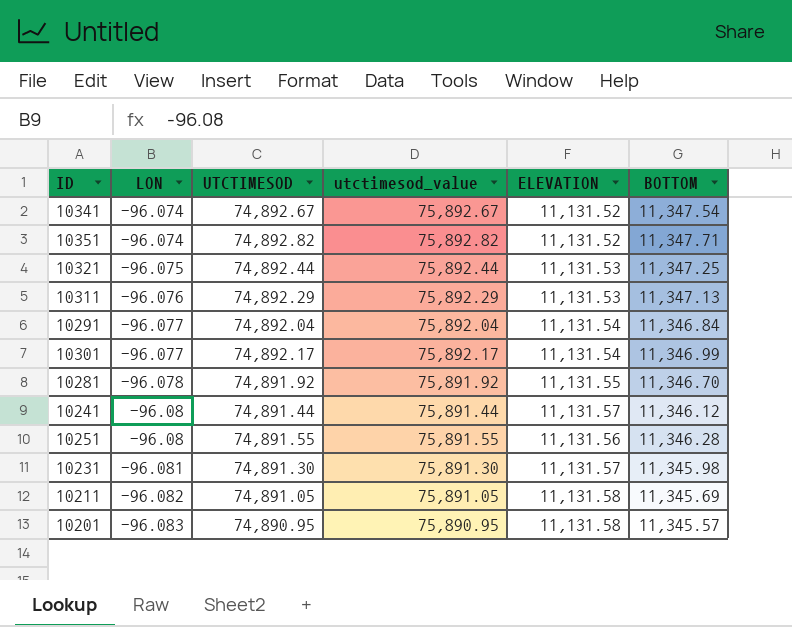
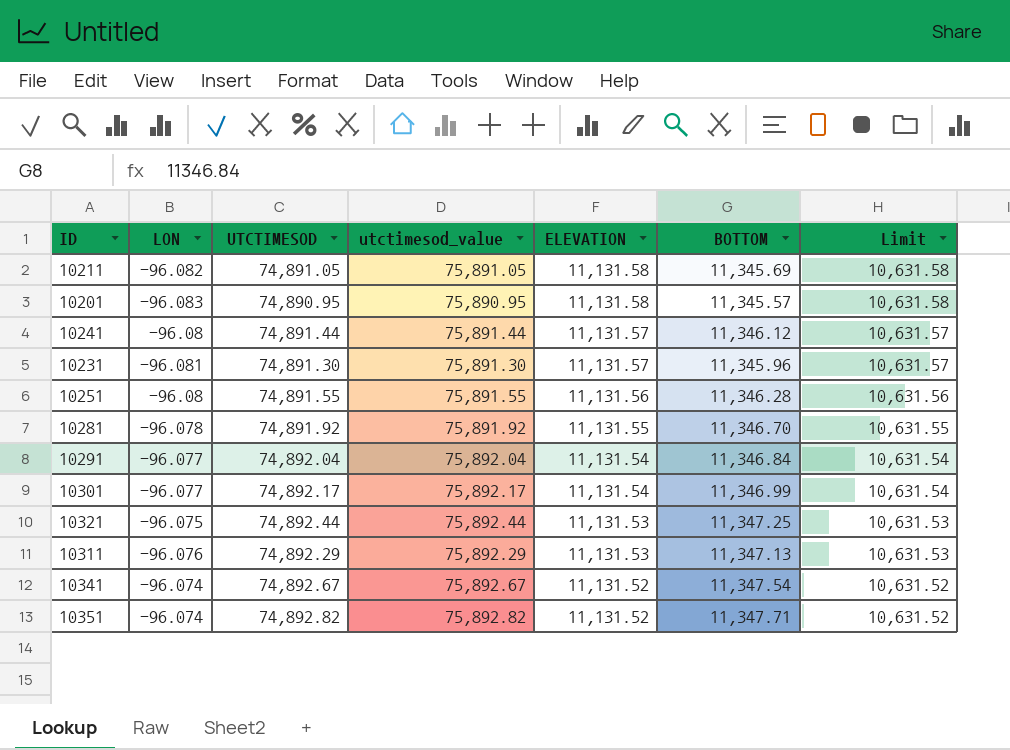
row order: LON descending -> ELEVATION descending
column Limit | formula: none -> [ELEVATION] - 500
10231 | BOTTOM: 11,345.98 -> 11,345.96

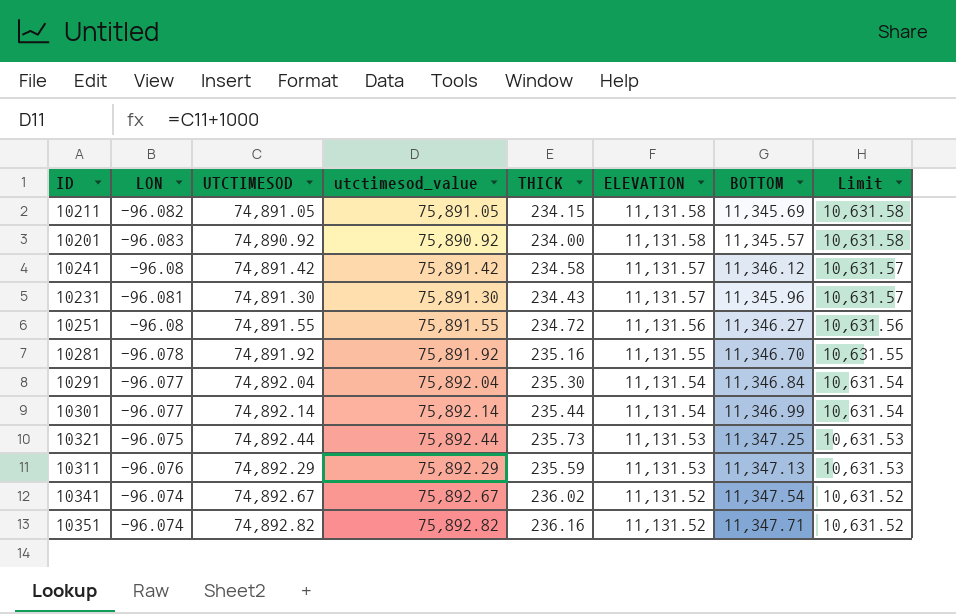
column THICK | position: none -> 5
10201 | UTCTIMESOD: 74,890.95 -> 74,890.92
10201 | utctimesod_value: 75,890.95 -> 75,890.92
10241 | UTCTIMESOD: 74,891.44 -> 74,891.42
10241 | utctimesod_value: 75,891.44 -> 75,891.42
10251 | BOTTOM: 11,346.28 -> 11,346.27
10301 | UTCTIMESOD: 74,892.17 -> 74,892.14
10301 | utctimesod_value: 75,892.17 -> 75,892.14

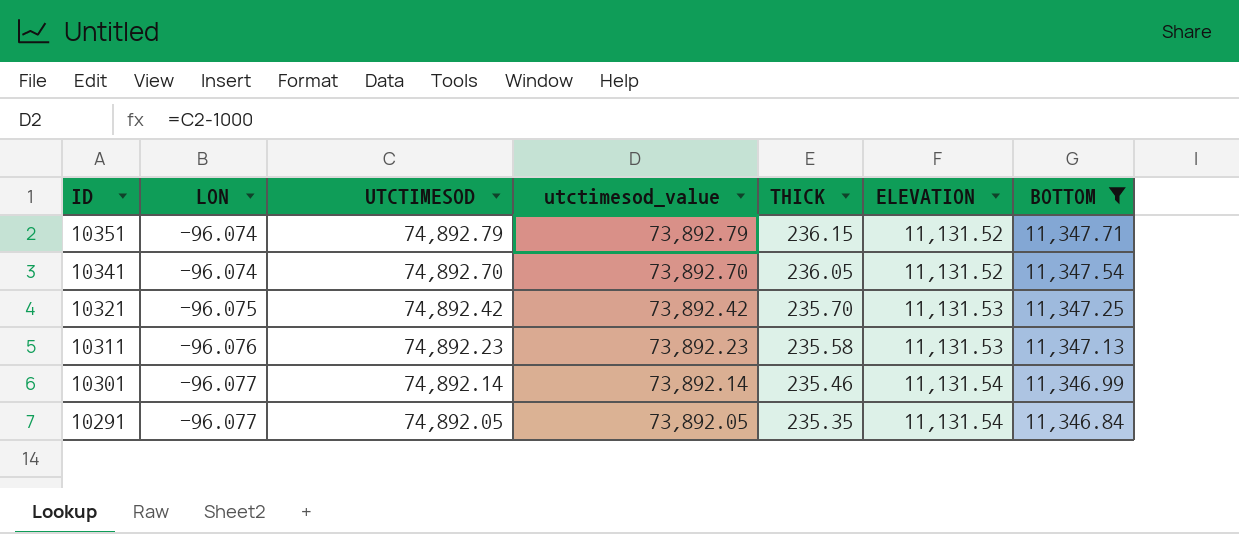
filter: none -> BOTTOM >= 11,346.84
row order: ELEVATION descending -> ID descending
column Limit | formula: [ELEVATION] - 500 -> none
column utctimesod_value | formula: [UTCTIMESOD] + 1000 -> [UTCTIMESOD] - 1000
10351 | UTCTIMESOD: 74,892.82 -> 74,892.79
10351 | THICK: 236.16 -> 236.15
10341 | UTCTIMESOD: 74,892.67 -> 74,892.70
10341 | THICK: 236.02 -> 236.05
10321 | UTCTIMESOD: 74,892.44 -> 74,892.42
10321 | THICK: 235.73 -> 235.70
10311 | UTCTIMESOD: 74,892.29 -> 74,892.23
10311 | THICK: 235.59 -> 235.58
10301 | THICK: 235.44 -> 235.46
10291 | UTCTIMESOD: 74,892.04 -> 74,892.05
10291 | THICK: 235.30 -> 235.35

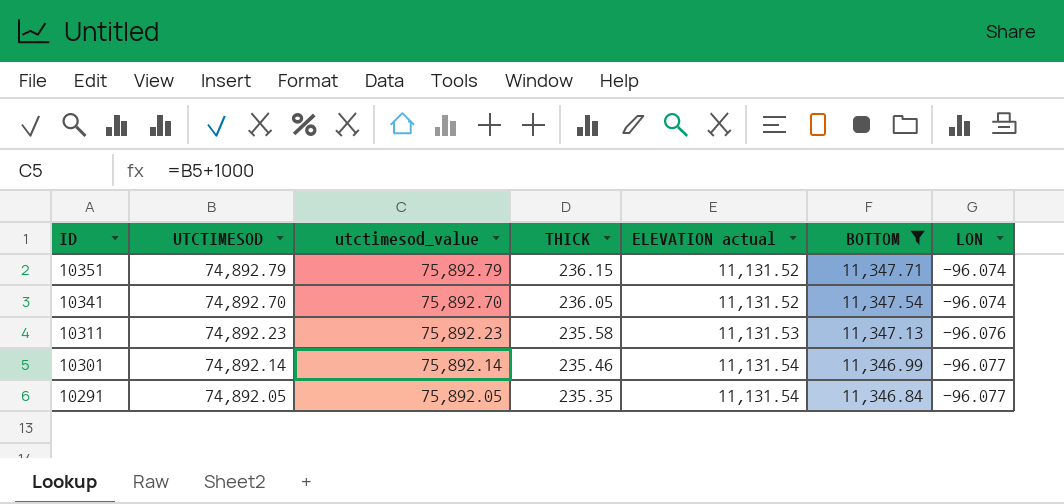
column utctimesod_value | formula: [UTCTIMESOD] - 1000 -> [UTCTIMESOD] + 1000
column name: ELEVATION -> ELEVATION actual
column LON | position: 2 -> 7
row 10321: -96.075 | 74,892.42 | 73,892.42 | 235.70 | 11,131.53 | 11,347.25 -> none

